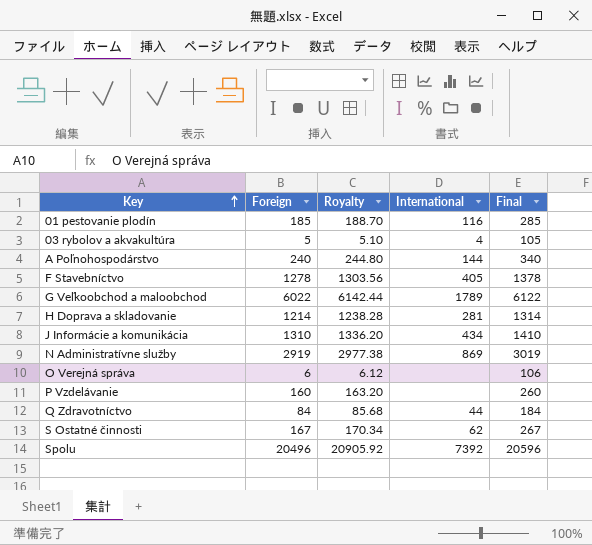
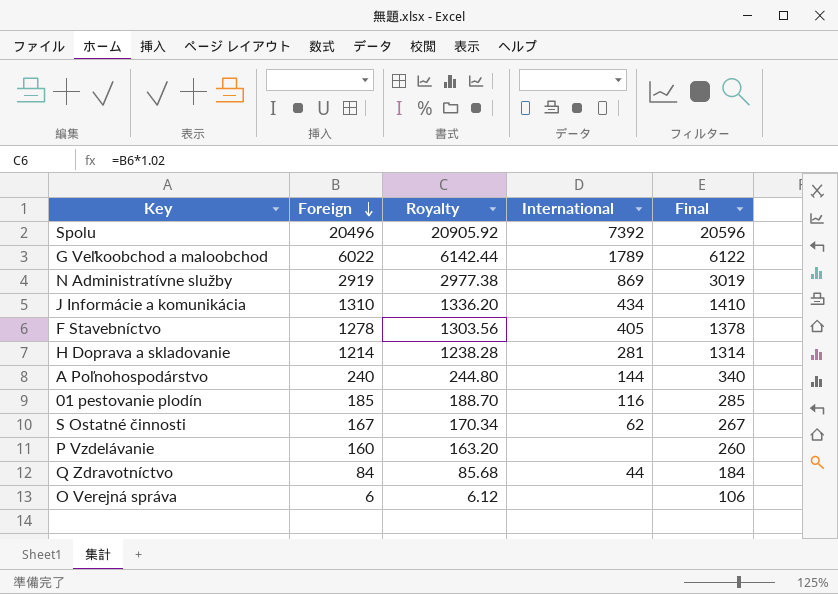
row order: Key ascending -> Foreign descending
row 03 rybolov a akvakultúra: 5 | 5.10 | 4 | 105 -> none

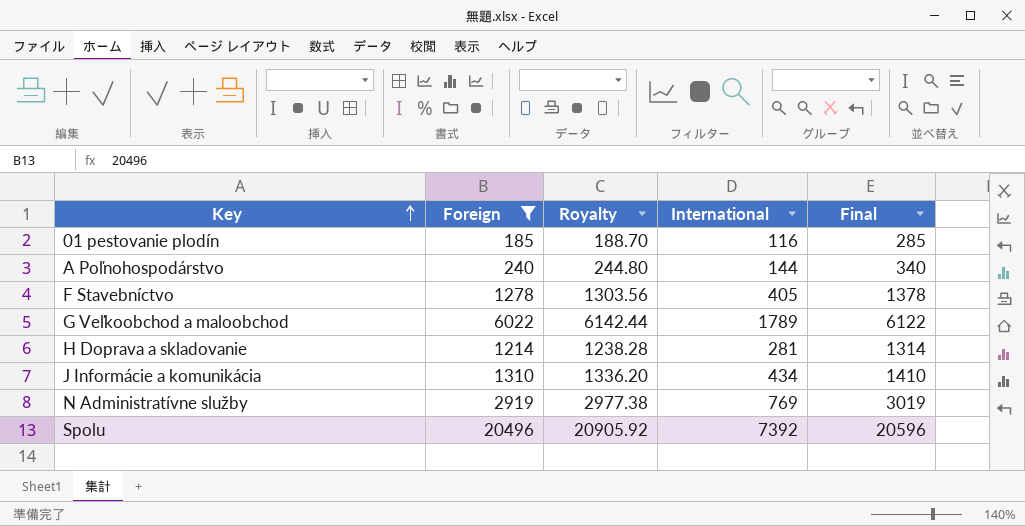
filter: none -> Foreign >= 185
row order: Foreign descending -> Key ascending
N Administratívne služby | International: 869 -> 769

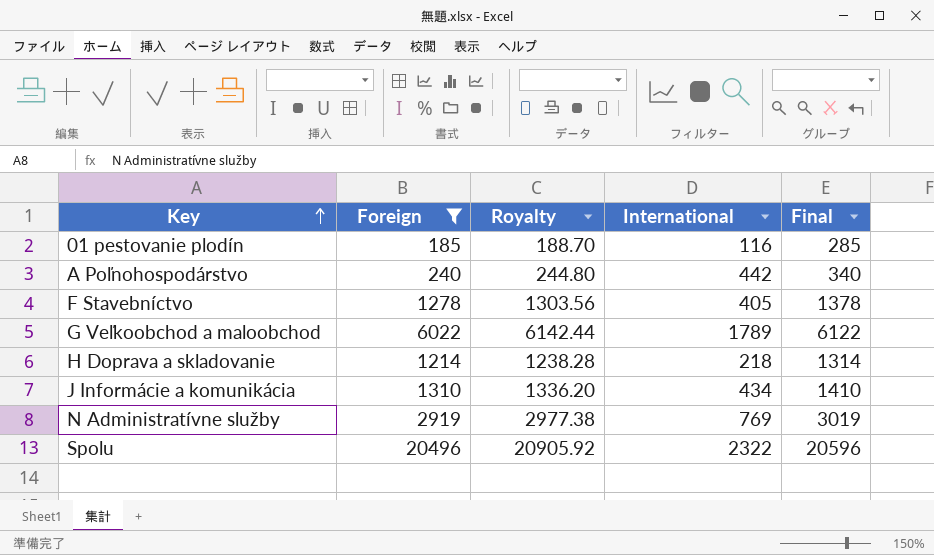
A Poľnohospodárstvo | International: 144 -> 442
H Doprava a skladovanie | International: 281 -> 218
Spolu | International: 7392 -> 2322

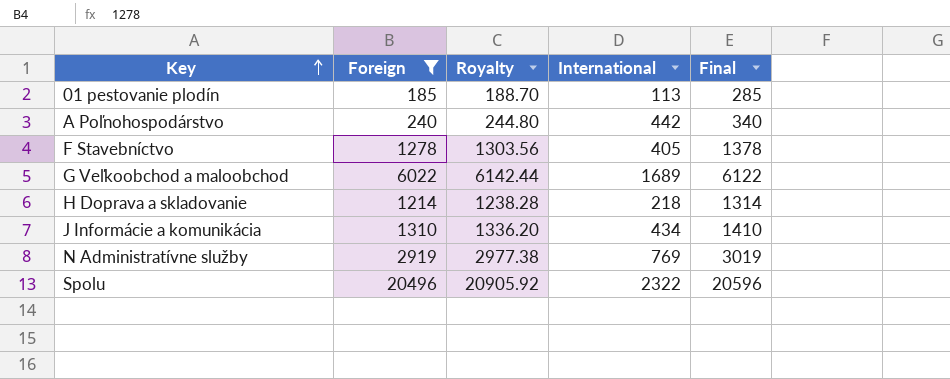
01 pestovanie plodín | International: 116 -> 113
G Veľkoobchod a maloobchod | International: 1789 -> 1689

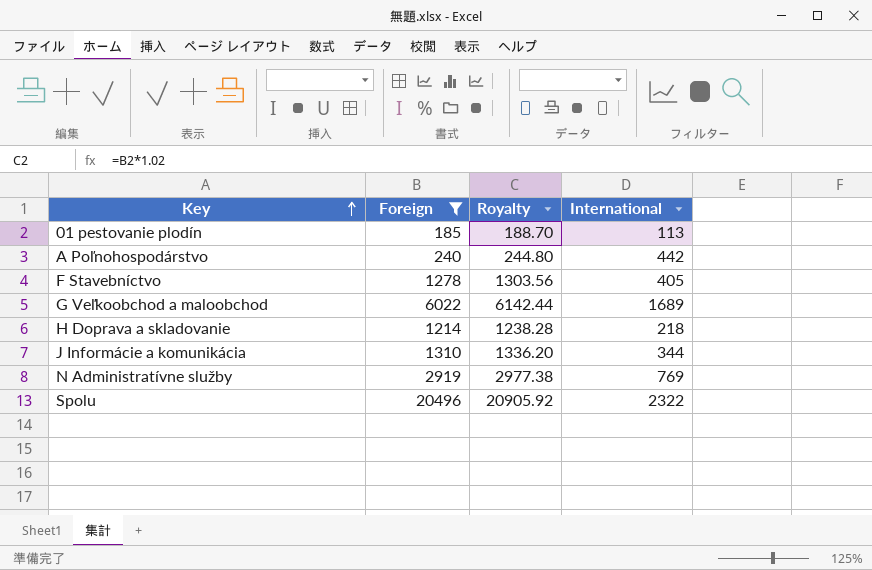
column Final | formula: [Foreign] + 100 -> none
J Informácie a komunikácia | International: 434 -> 344

